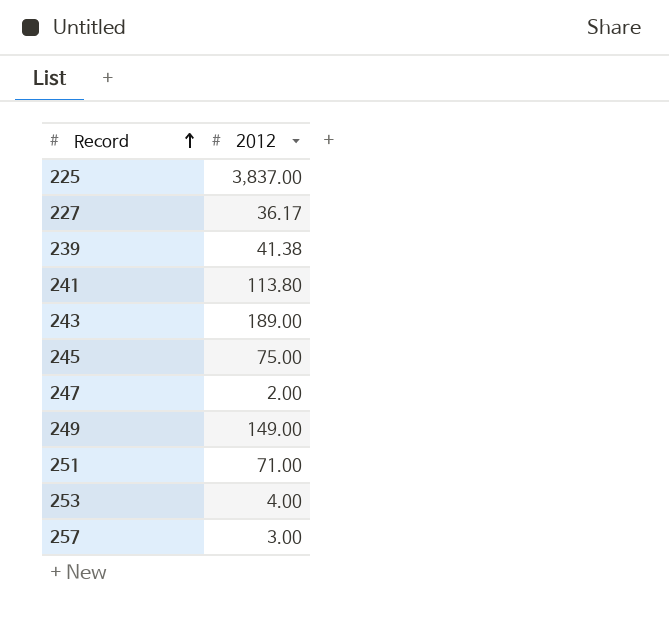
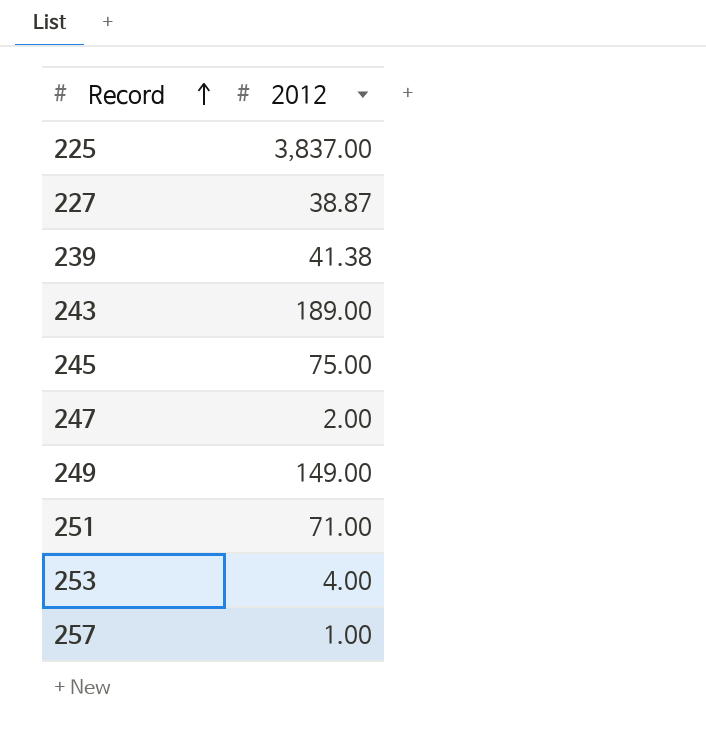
row 241: 113.80 -> none
227 | 2012: 36.17 -> 38.87
257 | 2012: 3.00 -> 1.00

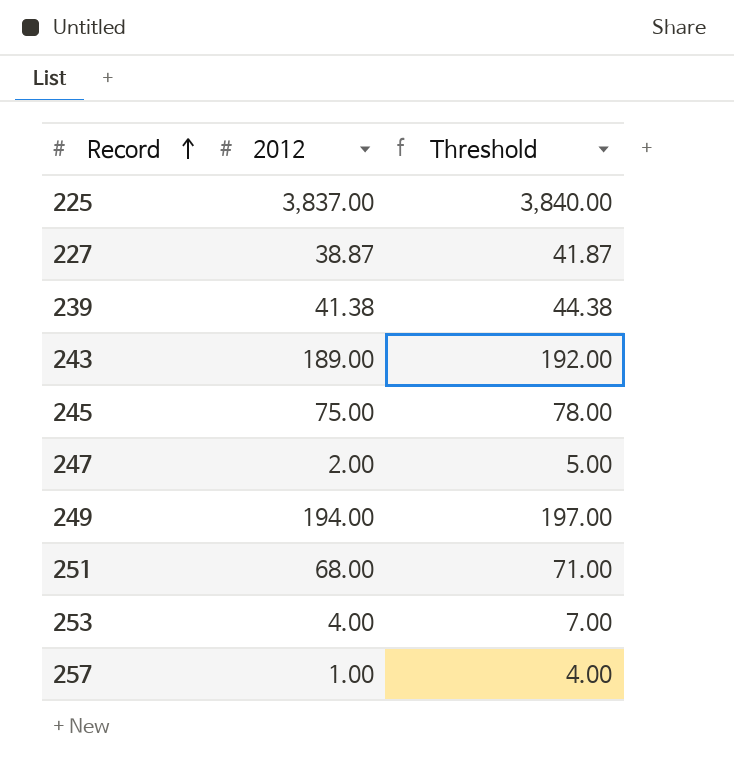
column Threshold | formula: none -> [2012] + 3
249 | 2012: 149.00 -> 194.00
251 | 2012: 71.00 -> 68.00

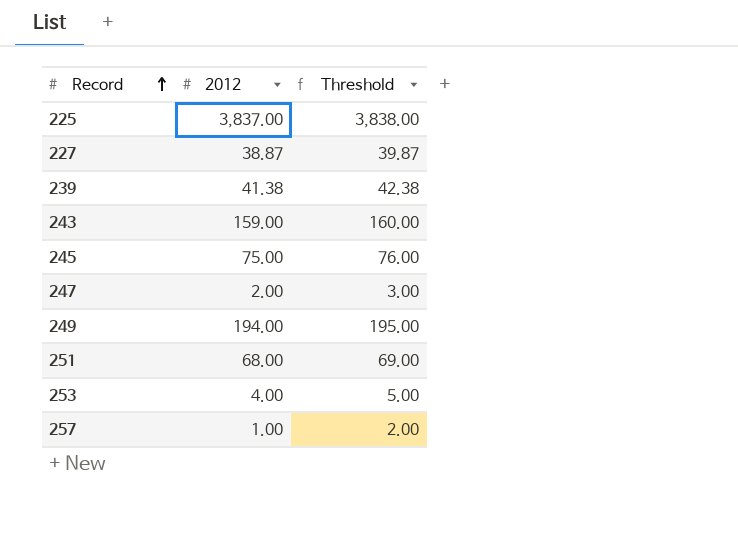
column Threshold | formula: [2012] + 3 -> [2012] + 1
243 | 2012: 189.00 -> 159.00

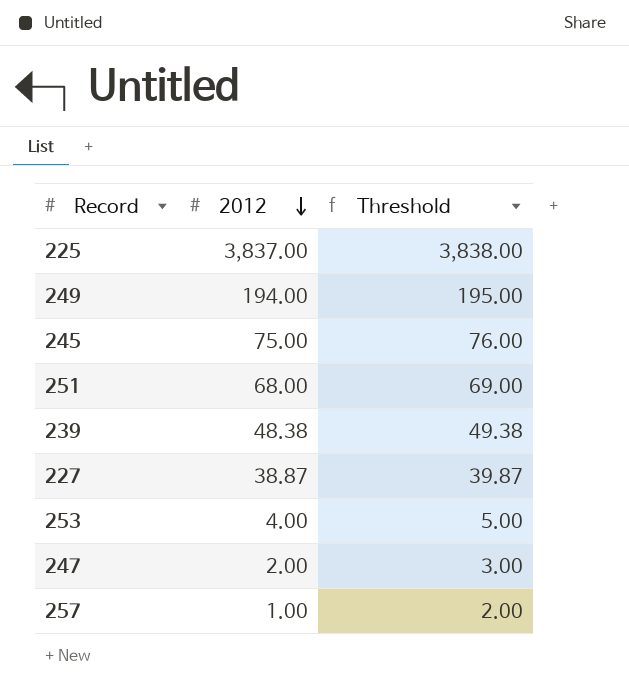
row order: Record ascending -> 2012 descending
row 243: 159.00 | 160.00 -> none
239 | 2012: 41.38 -> 48.38
239 | Threshold: 42.38 -> 49.38

